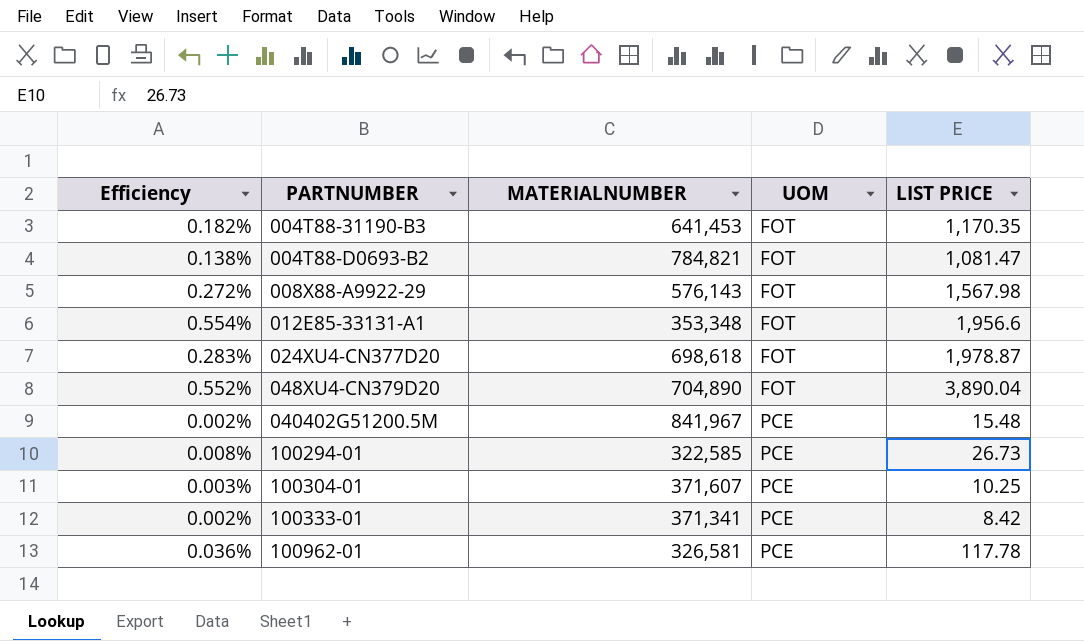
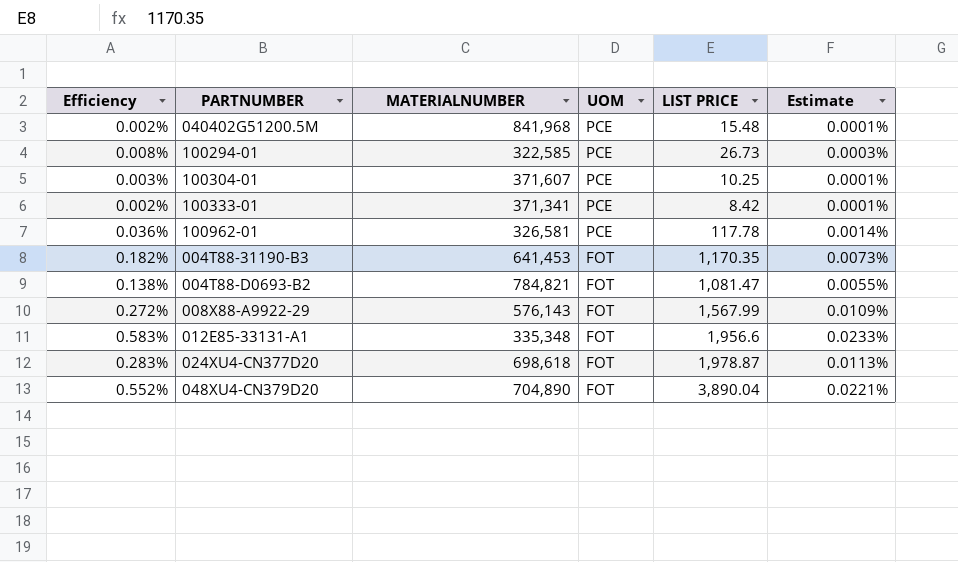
row order: PARTNUMBER ascending -> UOM descending
column Estimate | formula: none -> [Efficiency] * 0.04
040402G51200.5M | MATERIALNUMBER: 841,967 -> 841,968
008X88-A9922-29 | LIST PRICE: 1,567.98 -> 1,567.99
012E85-33131-A1 | Efficiency: 0.554% -> 0.583%
012E85-33131-A1 | MATERIALNUMBER: 353,348 -> 335,348

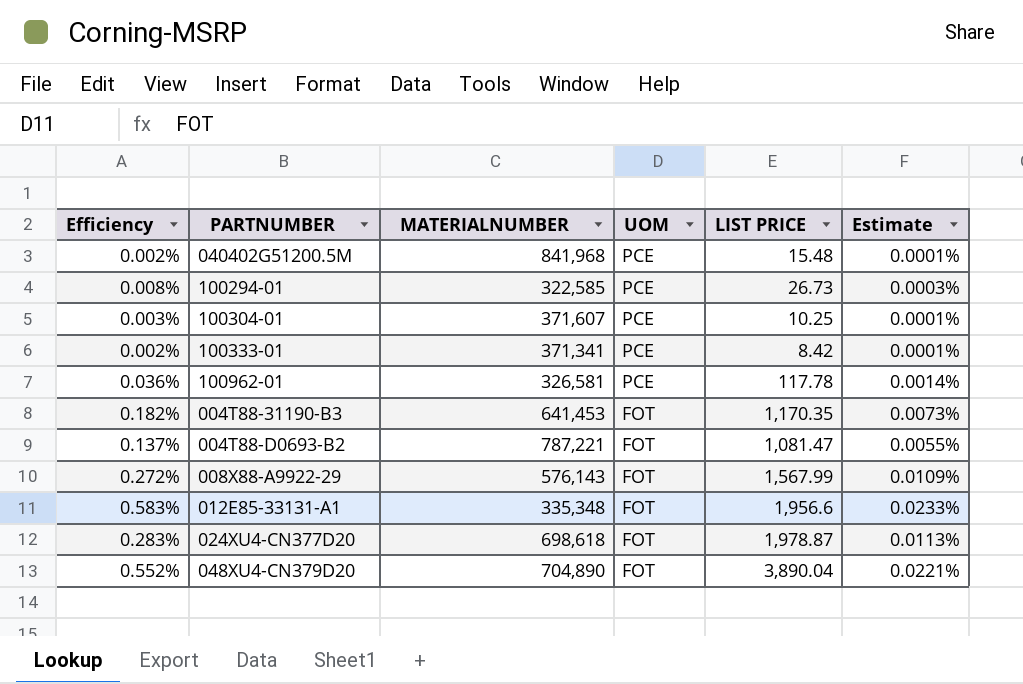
004T88-D0693-B2 | Efficiency: 0.138% -> 0.137%
004T88-D0693-B2 | MATERIALNUMBER: 784,821 -> 787,221

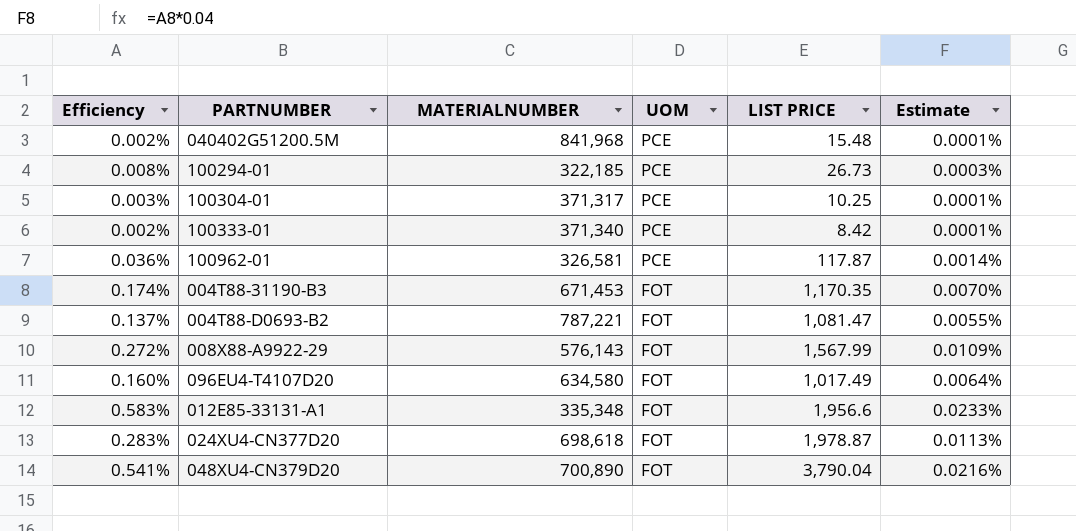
100294-01 | MATERIALNUMBER: 322,585 -> 322,185
100304-01 | MATERIALNUMBER: 371,607 -> 371,317
100333-01 | MATERIALNUMBER: 371,341 -> 371,340
100962-01 | LIST PRICE: 117.78 -> 117.87
004T88-31190-B3 | Efficiency: 0.182% -> 0.174%
004T88-31190-B3 | MATERIALNUMBER: 641,453 -> 671,453
004T88-31190-B3 | Estimate: 0.0073% -> 0.0070%
row 096EU4-T4107D20: none -> 0.160% | 634,580 | FOT | 1,017.49 | 0.0064%
048XU4-CN379D20 | Efficiency: 0.552% -> 0.541%
048XU4-CN379D20 | MATERIALNUMBER: 704,890 -> 700,890
048XU4-CN379D20 | LIST PRICE: 3,890.04 -> 3,790.04
048XU4-CN379D20 | Estimate: 0.0221% -> 0.0216%

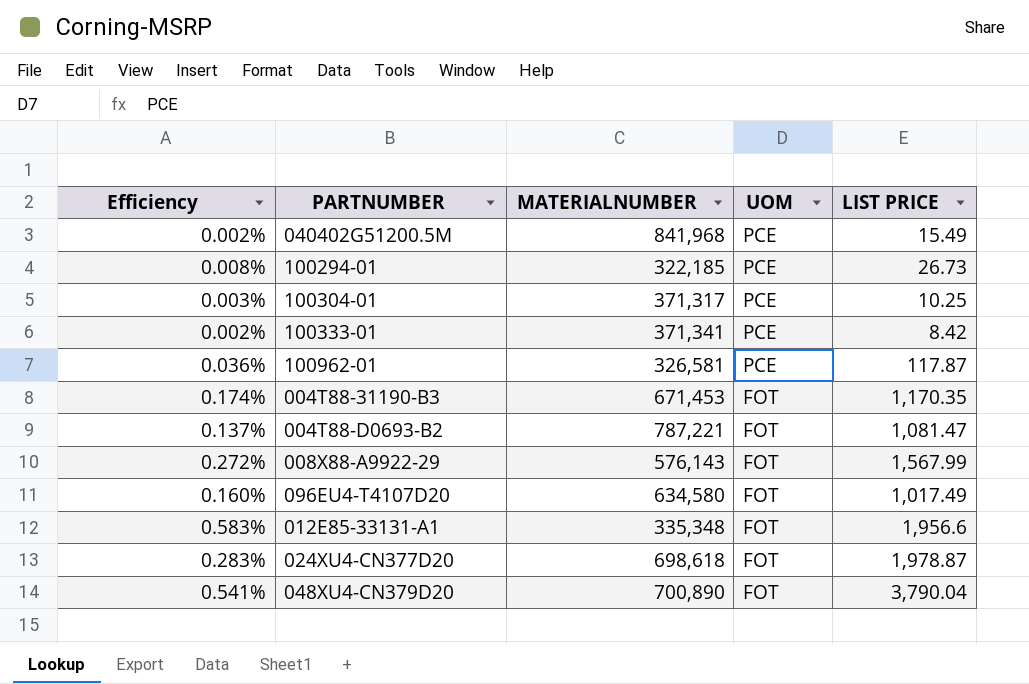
column Estimate | formula: [Efficiency] * 0.04 -> none
040402G51200.5M | LIST PRICE: 15.48 -> 15.49
100333-01 | MATERIALNUMBER: 371,340 -> 371,341

